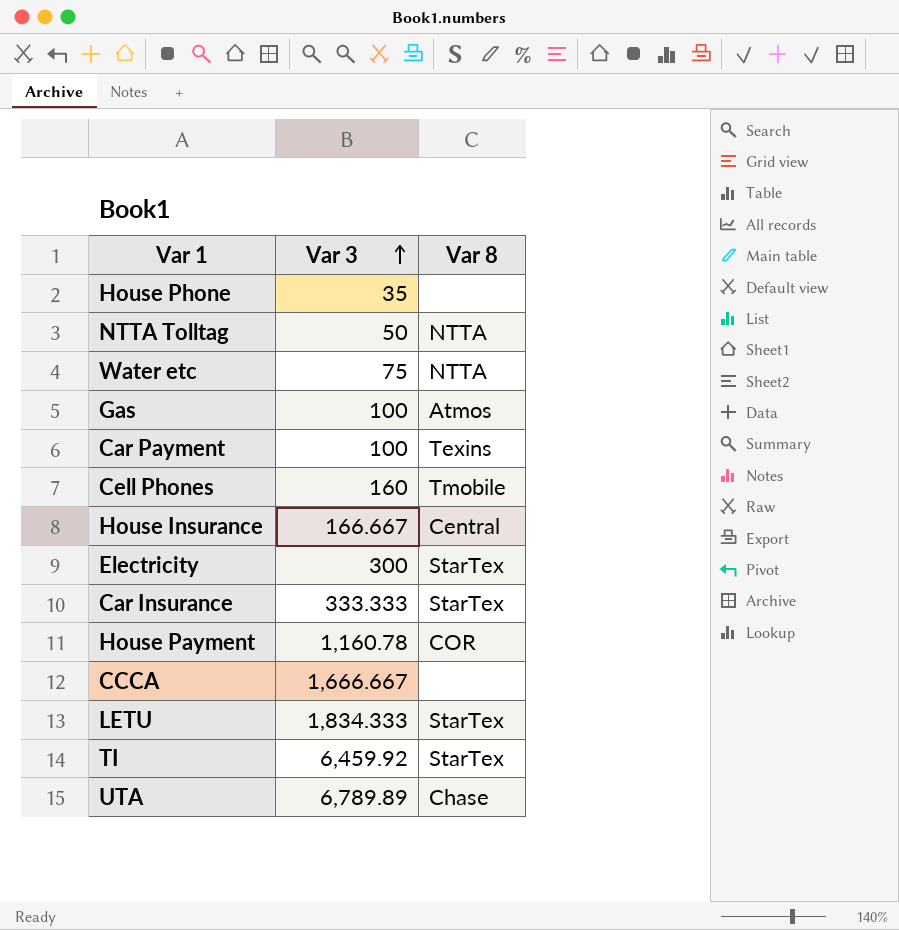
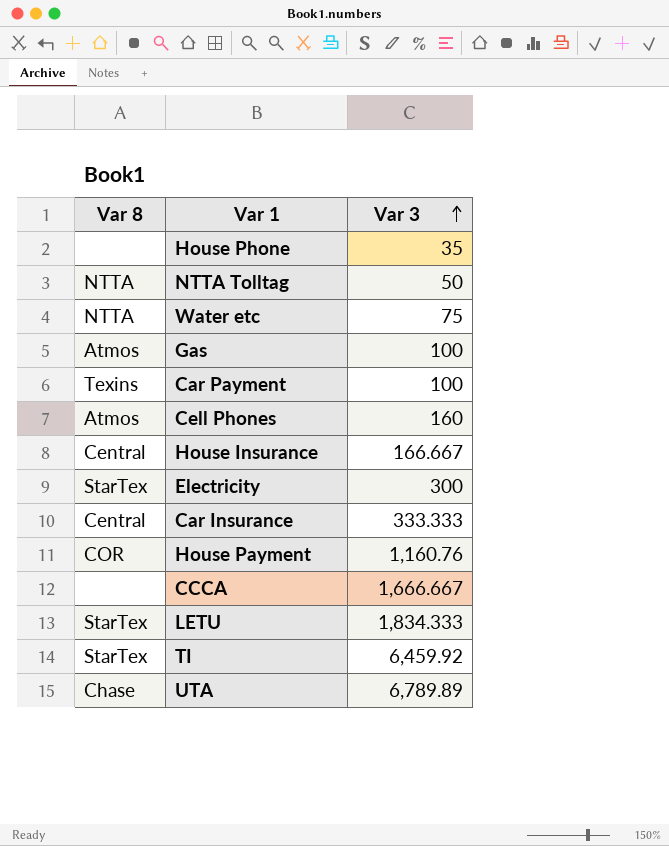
column Var 8 | position: 3 -> 1
Cell Phones | Var 8: Tmobile -> Atmos
Car Insurance | Var 8: StarTex -> Central
House Payment | Var 3: 1,160.78 -> 1,160.76

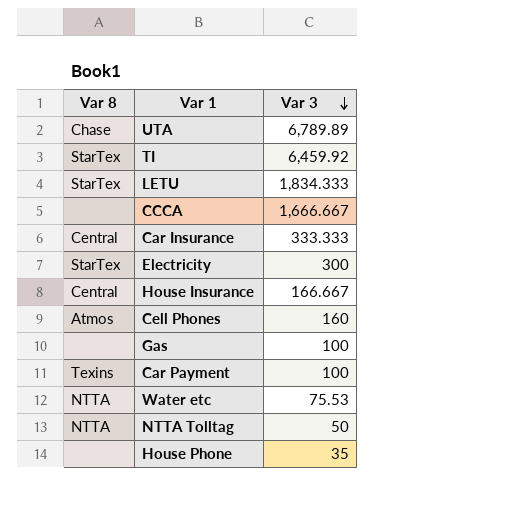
row order: Var 3 ascending -> Var 3 descending
row House Payment: COR | 1,160.76 -> none
Gas | Var 8: Atmos -> none
Water etc | Var 3: 75 -> 75.53

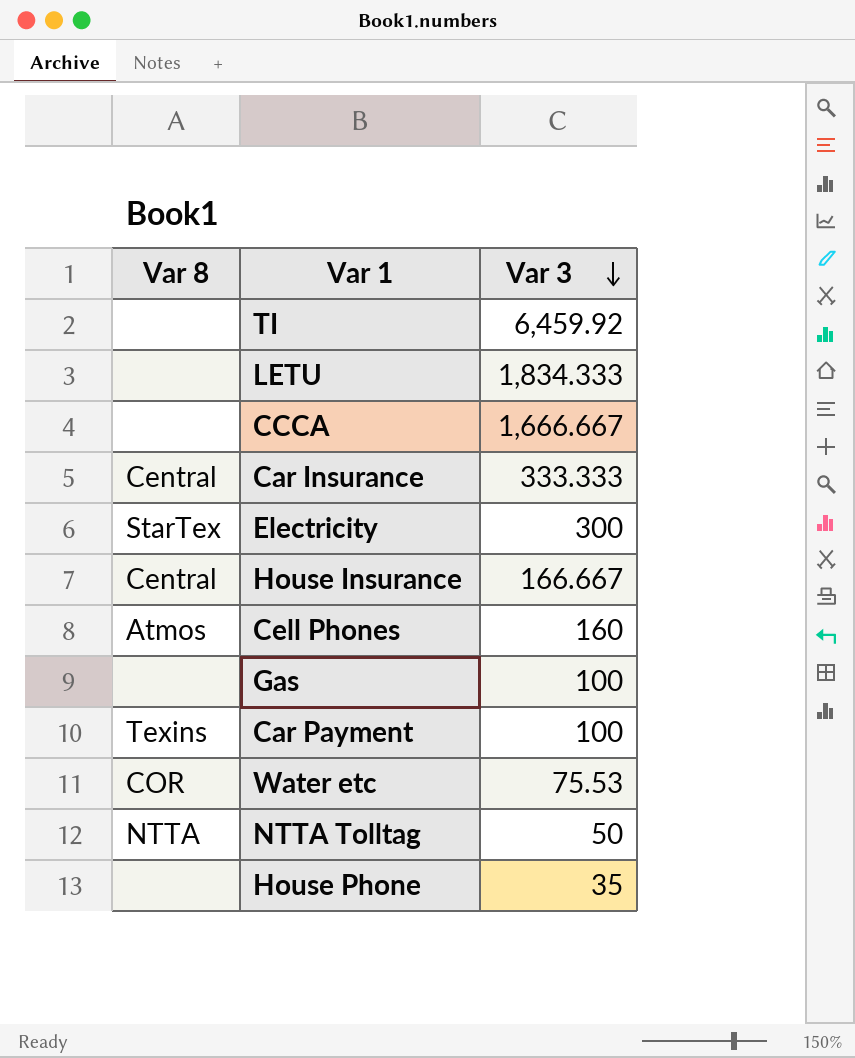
row UTA: Chase | 6,789.89 -> none
TI | Var 8: StarTex -> none
LETU | Var 8: StarTex -> none
Water etc | Var 8: NTTA -> COR

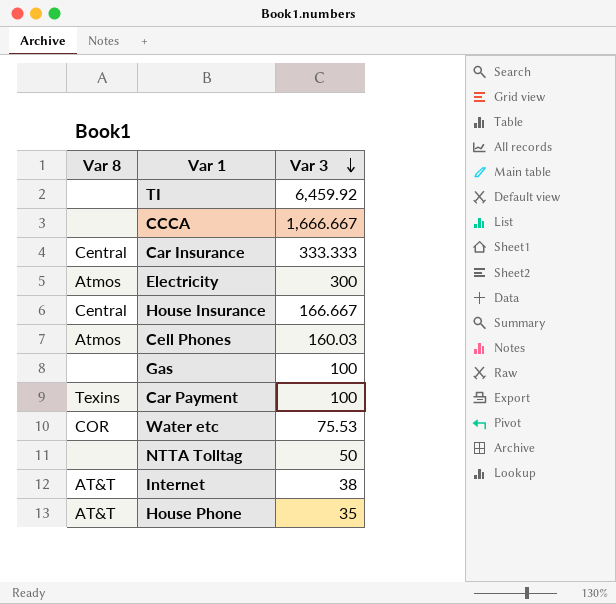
row LETU: none | 1,834.333 -> none
Electricity | Var 8: StarTex -> Atmos
Cell Phones | Var 3: 160 -> 160.03
NTTA Tolltag | Var 8: NTTA -> none
row Internet: none -> AT&T | 38
House Phone | Var 8: none -> AT&T

